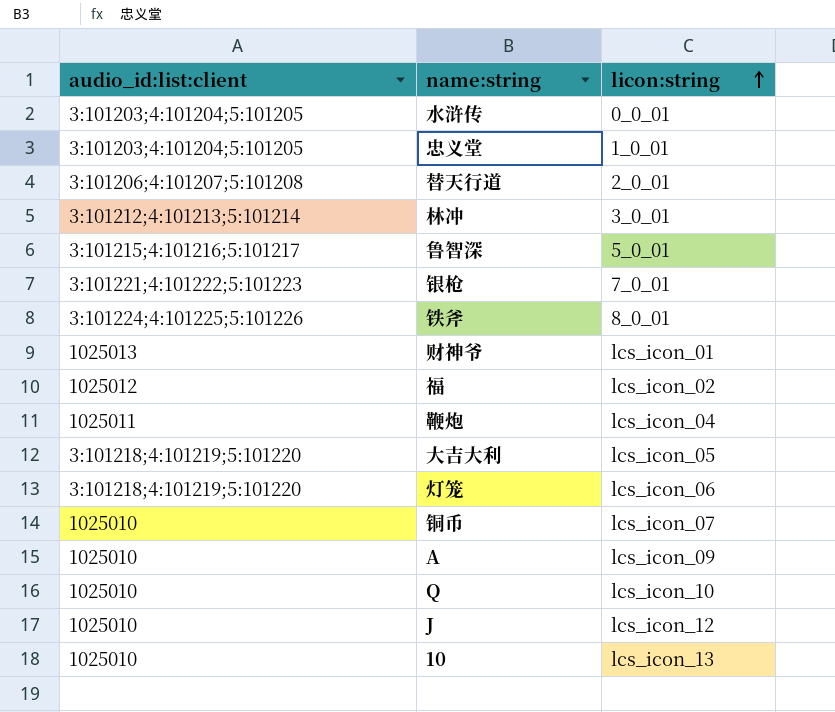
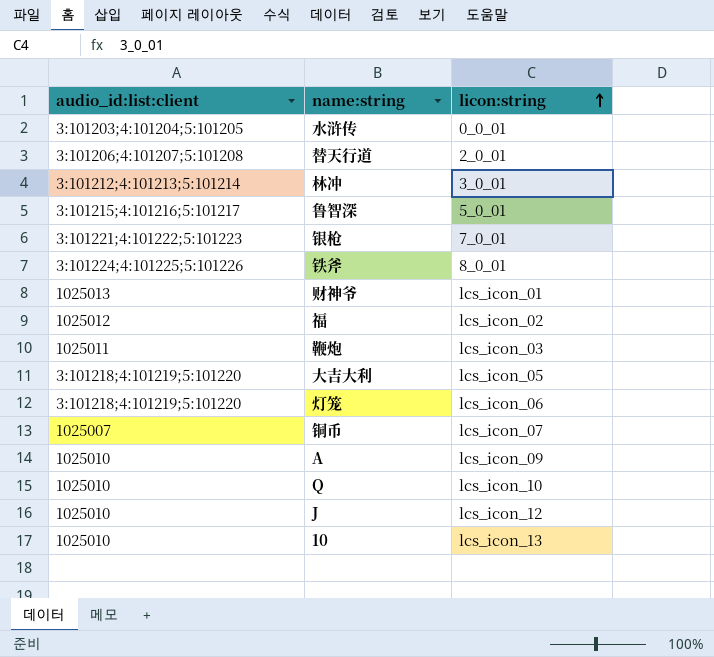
row 忠义堂: 3:101203;4:101204;5:101205 | 1_0_01 -> none
鞭炮 | licon:string: lcs_icon_04 -> lcs_icon_03
铜币 | audio_id:list:client: 1025010 -> 1025007

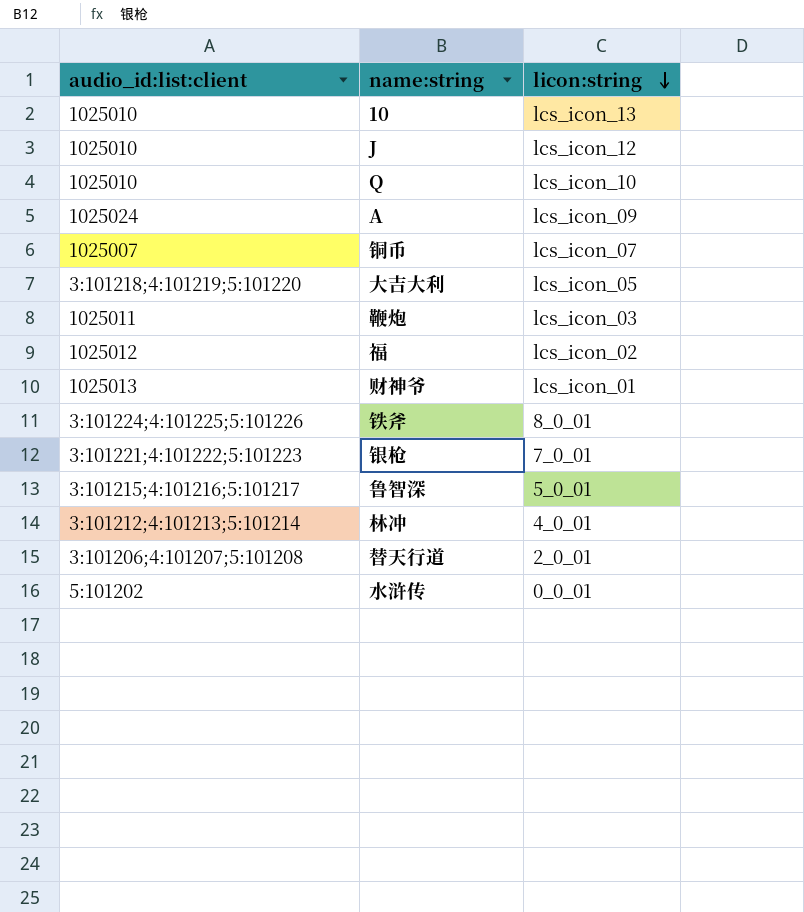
row order: licon:string ascending -> licon:string descending
row 灯笼: 3:101218;4:101219;5:101220 | lcs_icon_06 -> none
A | audio_id:list:client: 1025010 -> 1025024
林冲 | licon:string: 3_0_01 -> 4_0_01
水浒传 | audio_id:list:client: 3:101203;4:101204;5:101205 -> 5:101202

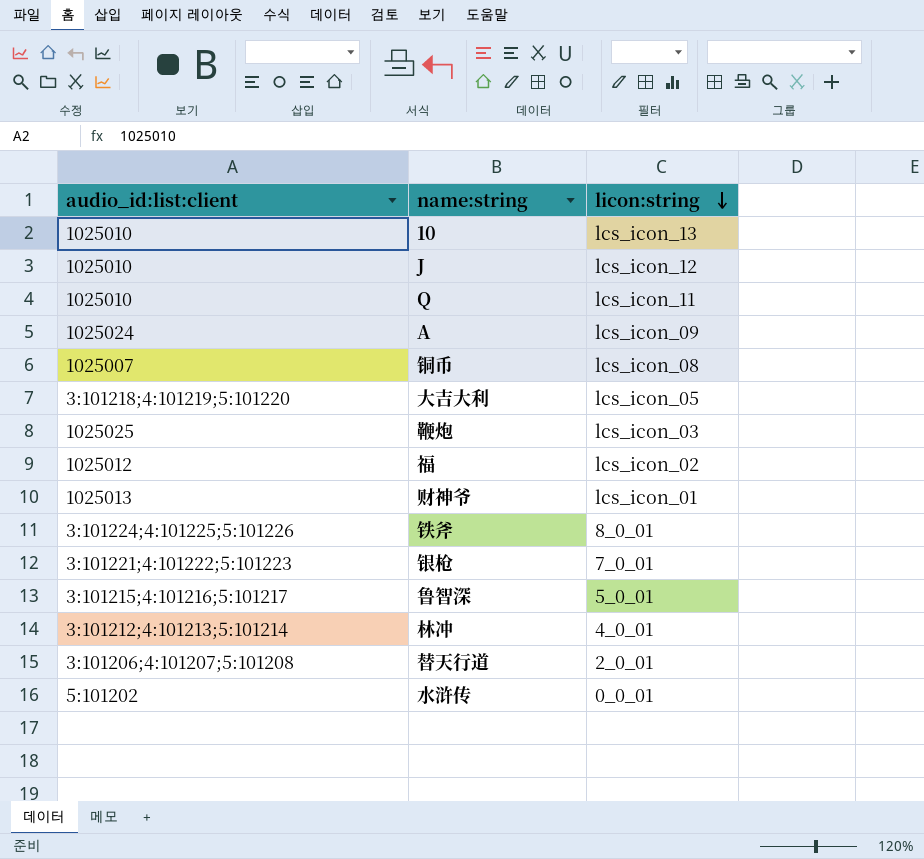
Q | licon:string: lcs_icon_10 -> lcs_icon_11
铜币 | licon:string: lcs_icon_07 -> lcs_icon_08
鞭炮 | audio_id:list:client: 1025011 -> 1025025

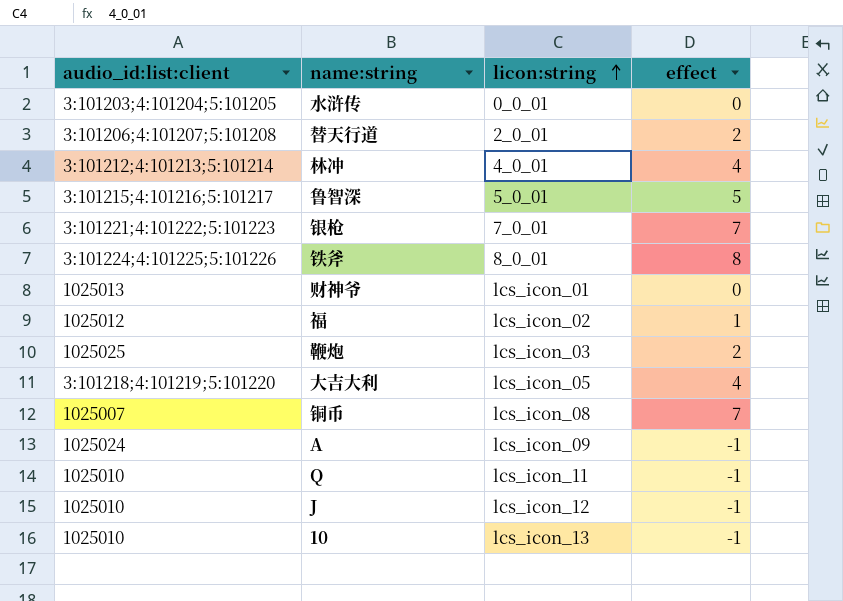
row order: licon:string descending -> licon:string ascending
column effect | position: none -> 4
水浒传 | audio_id:list:client: 5:101202 -> 3:101203;4:101204;5:101205

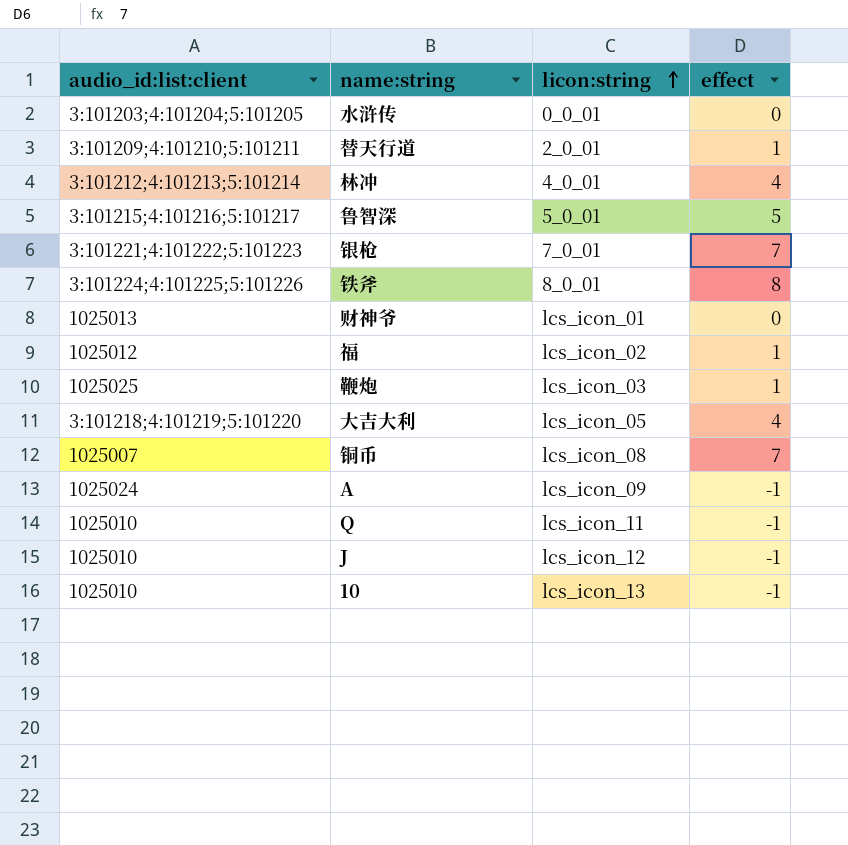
替天行道 | audio_id:list:client: 3:101206;4:101207;5:101208 -> 3:101209;4:101210;5:101211
替天行道 | effect: 2 -> 1
鞭炮 | effect: 2 -> 1

